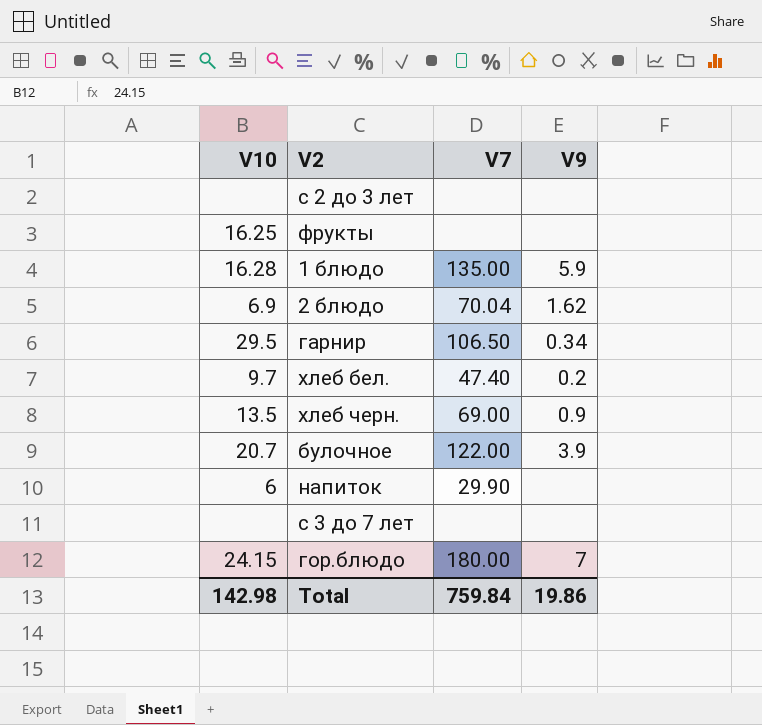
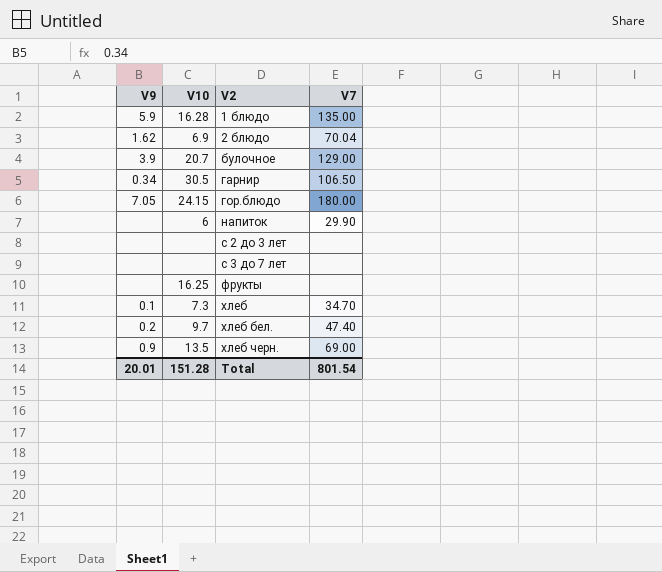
row order: none -> V2 ascending
column V9 | position: 4 -> 1
булочное | V7: 122.00 -> 129.00
гарнир | V10: 29.5 -> 30.5
гор.блюдо | V9: 7 -> 7.05
row хлеб: none -> 0.1 | 7.3 | 34.70
Total | V9: 19.86 -> 20.01
Total | V10: 142.98 -> 151.28
Total | V7: 759.84 -> 801.54

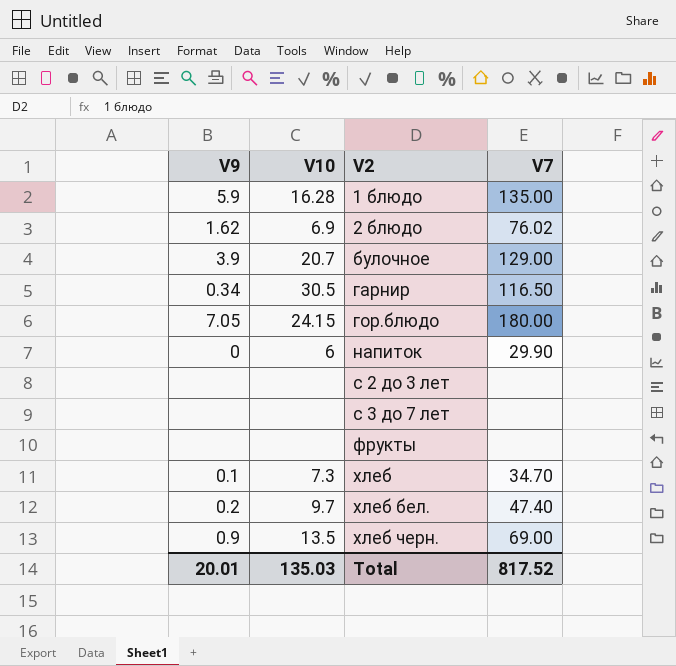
2 блюдо | V7: 70.04 -> 76.02
гарнир | V7: 106.50 -> 116.50
напиток | V9: none -> 0
фрукты | V10: 16.25 -> none
Total | V10: 151.28 -> 135.03
Total | V7: 801.54 -> 817.52

